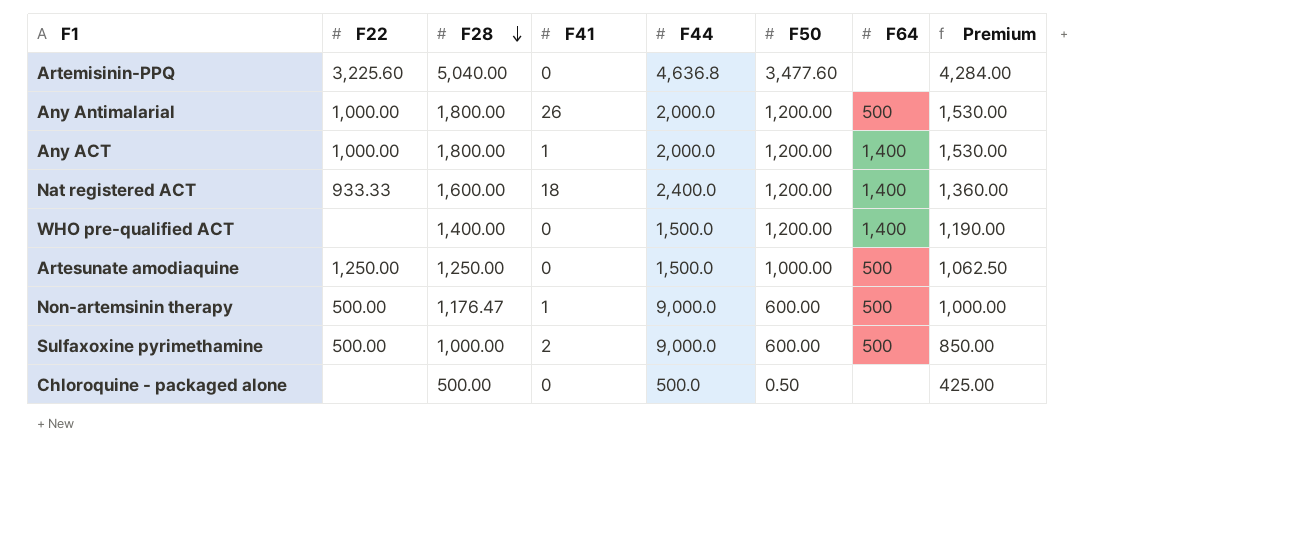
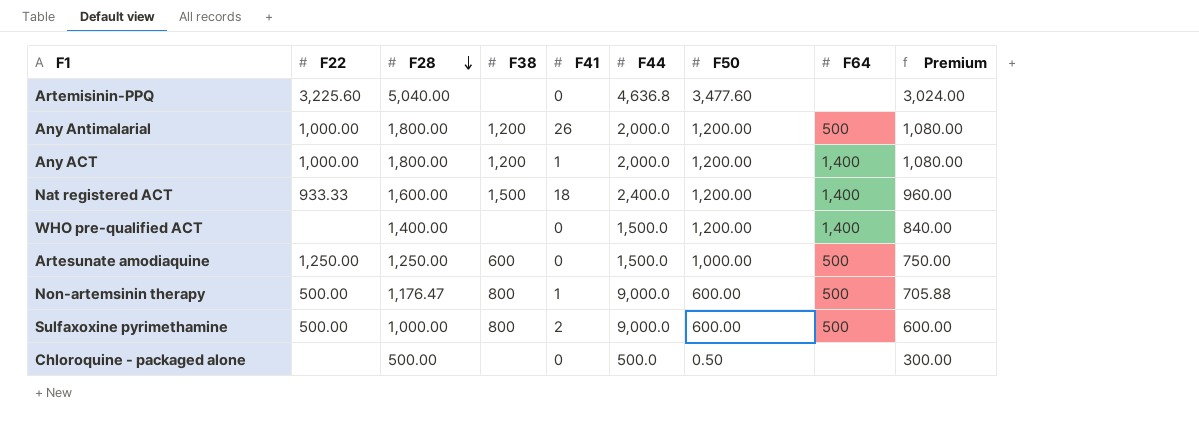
column F38 | position: none -> 4
column Premium | formula: [F28] * 0.85 -> [F28] * 0.6

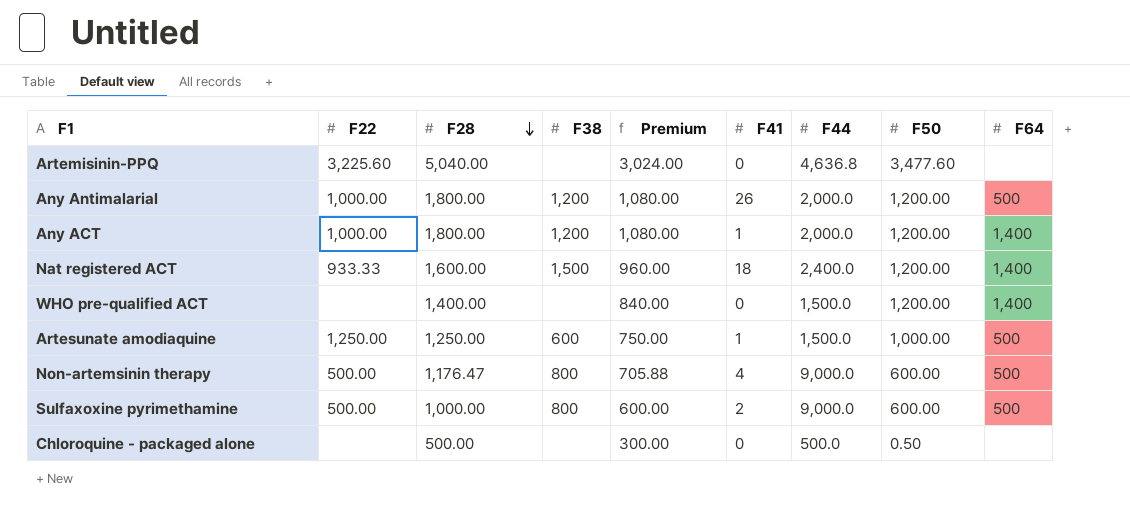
column Premium | position: 9 -> 5
Artesunate amodiaquine | F41: 0 -> 1
Non-artemsinin therapy | F41: 1 -> 4

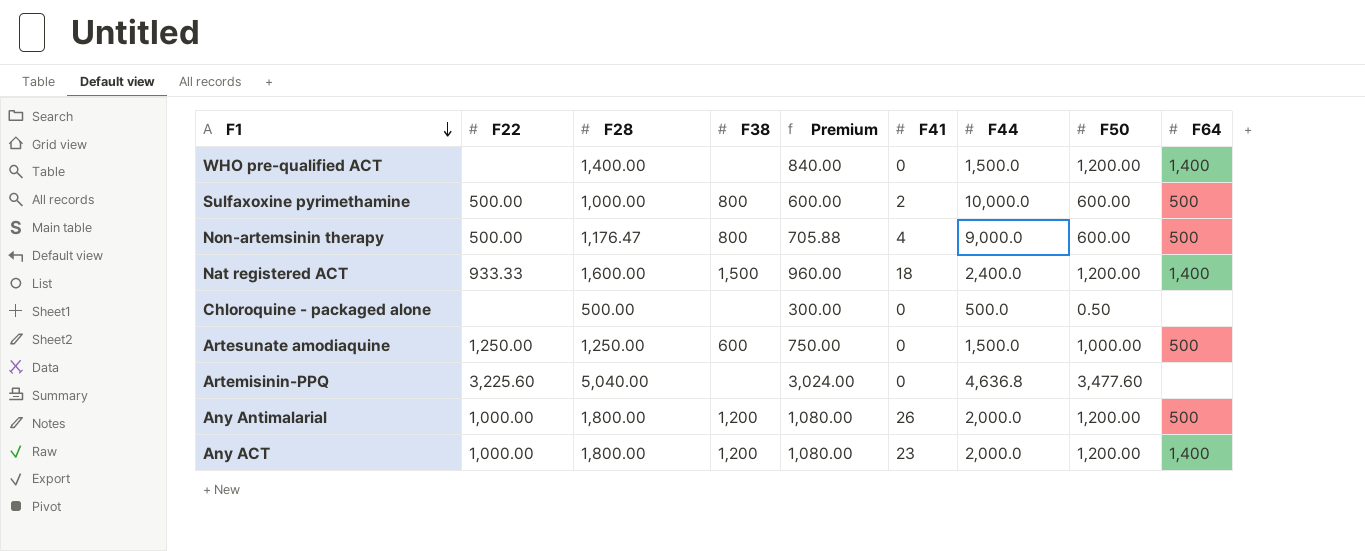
row order: F28 descending -> F1 descending
Sulfaxoxine pyrimethamine | F44: 9,000.0 -> 10,000.0
Artesunate amodiaquine | F41: 1 -> 0
Any ACT | F41: 1 -> 23

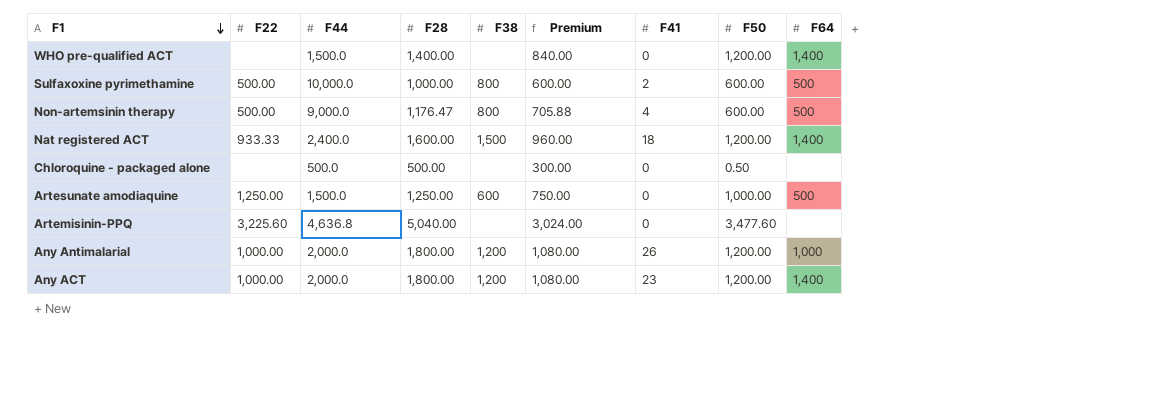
column F44 | position: 7 -> 3
Any Antimalarial | F64: 500 -> 1,000

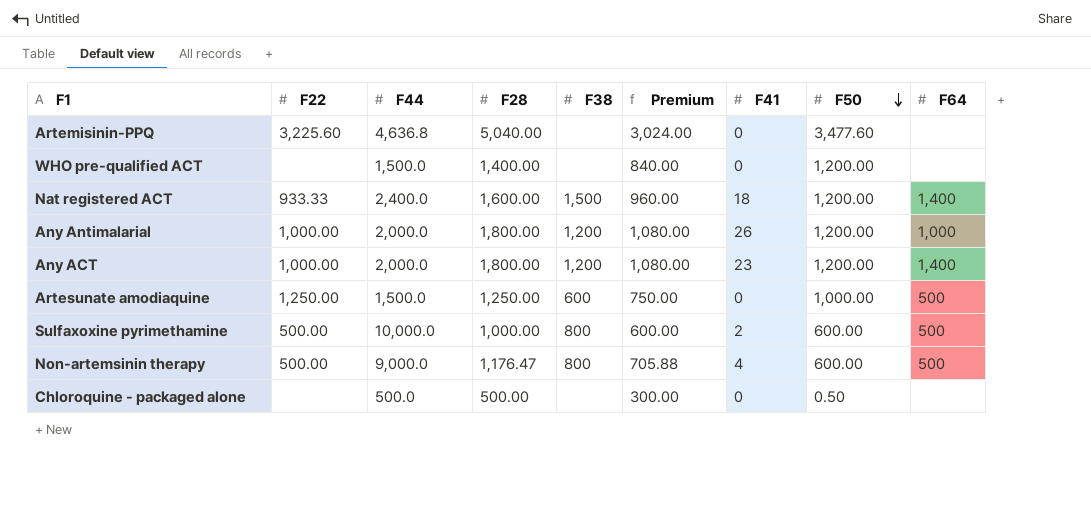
row order: F1 descending -> F50 descending
WHO pre-qualified ACT | F64: 1,400 -> none

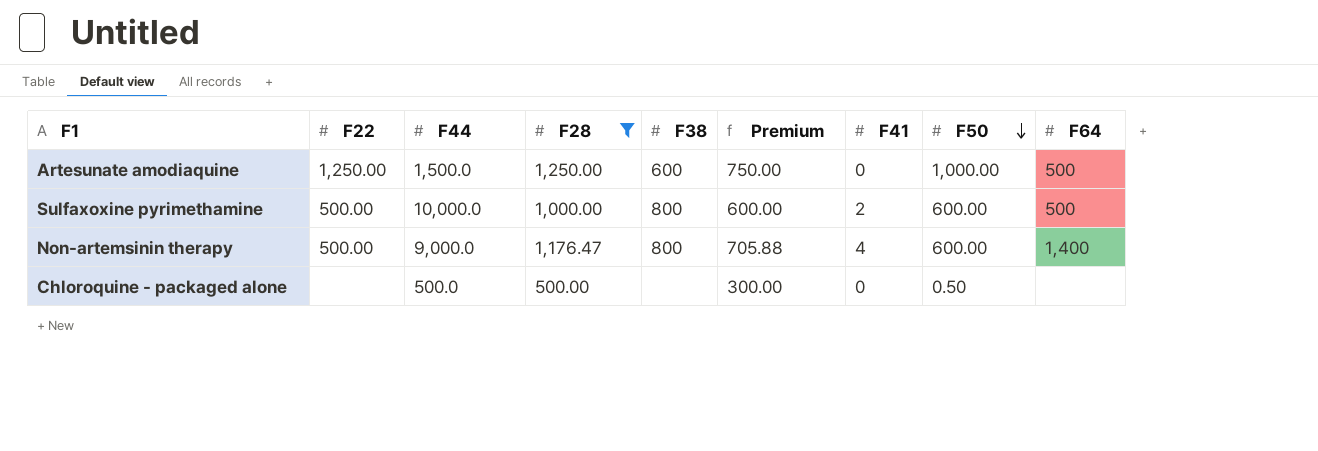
filter: none -> F28 <= 1,250.00
Non-artemsinin therapy | F64: 500 -> 1,400

